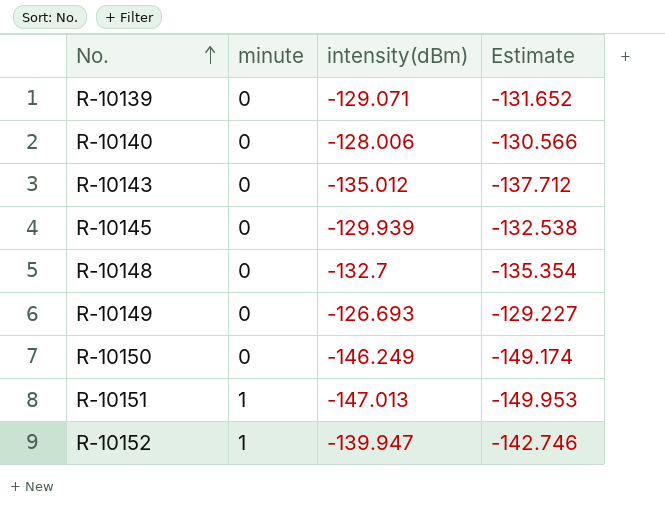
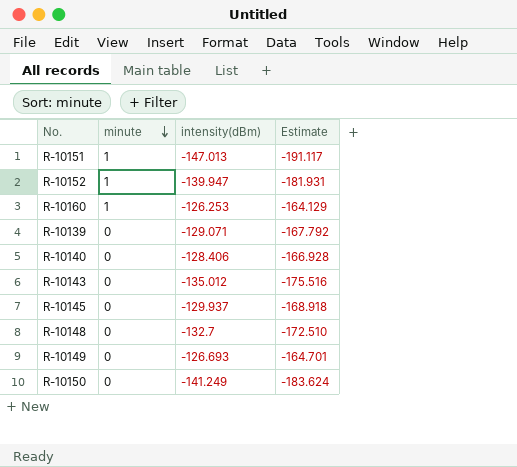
row order: No. ascending -> minute descending
column Estimate | formula: [intensity(dBm)] * 1.02 -> [intensity(dBm)] * 1.3
row R-10160: none -> 1 | -126.253 | -164.129
R-10140 | intensity(dBm): -128.006 -> -128.406
R-10145 | intensity(dBm): -129.939 -> -129.937
R-10150 | intensity(dBm): -146.249 -> -141.249

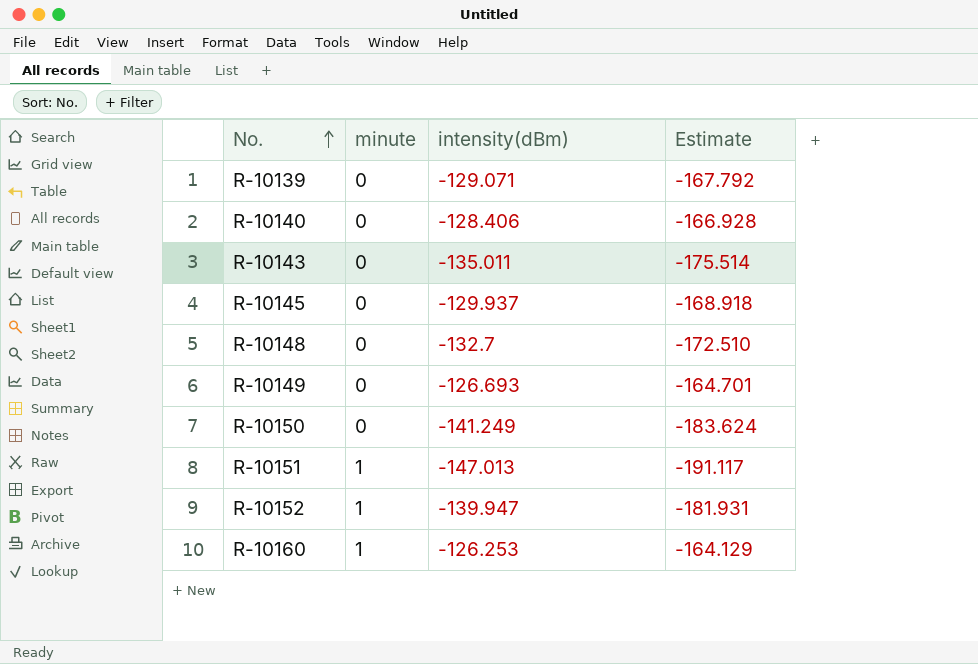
row order: minute descending -> No. ascending
R-10143 | intensity(dBm): -135.012 -> -135.011
R-10143 | Estimate: -175.516 -> -175.514

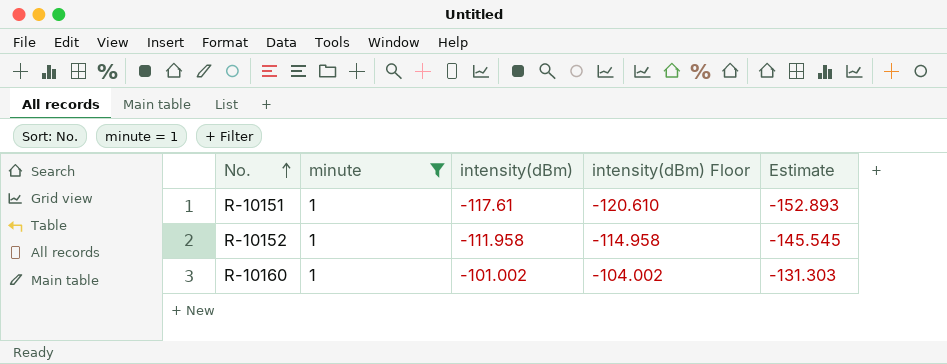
filter: none -> minute = 1
column intensity(dBm) Floor | formula: none -> [intensity(dBm)] - 3
R-10151 | intensity(dBm): -147.013 -> -117.61
R-10151 | Estimate: -191.117 -> -152.893
R-10152 | intensity(dBm): -139.947 -> -111.958
R-10152 | Estimate: -181.931 -> -145.545
R-10160 | intensity(dBm): -126.253 -> -101.002
R-10160 | Estimate: -164.129 -> -131.303

